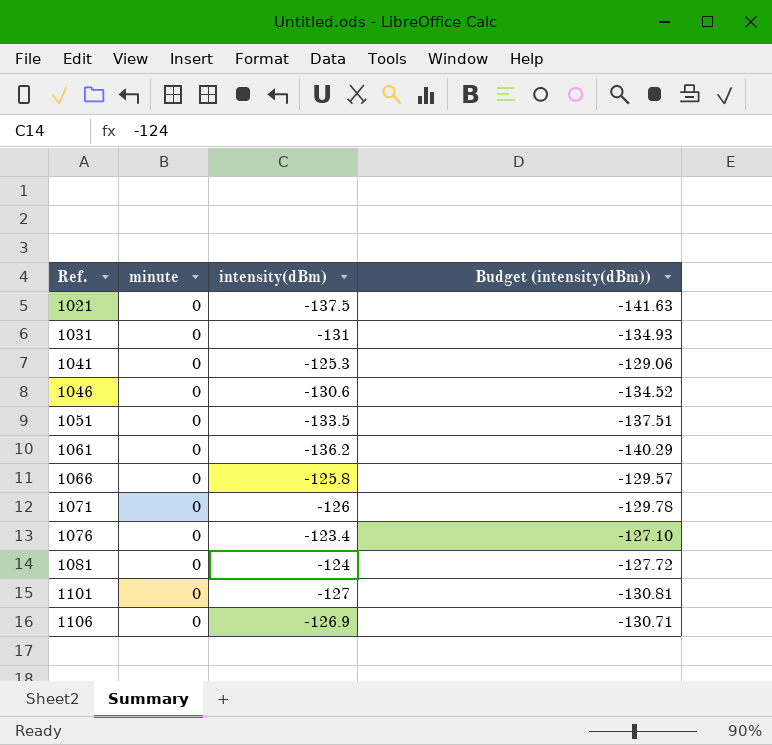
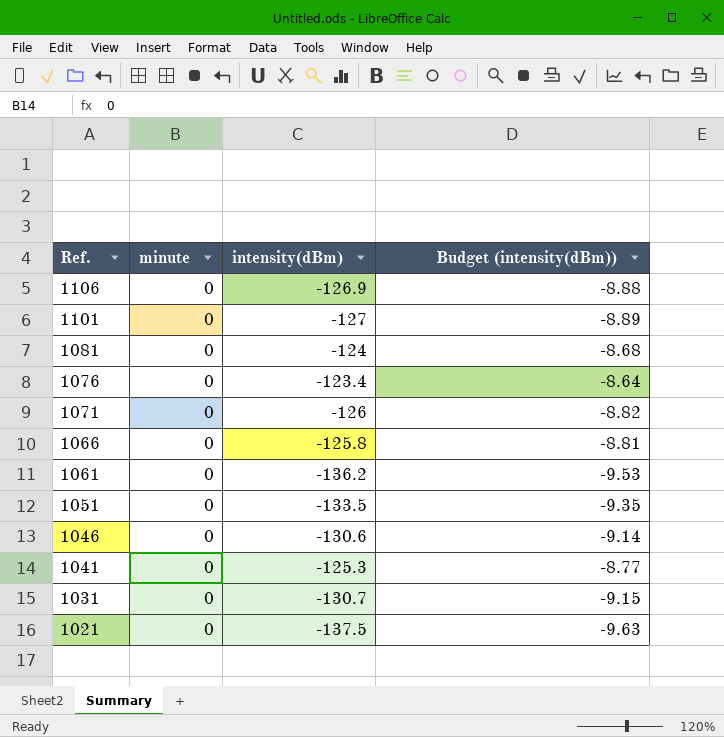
row order: Ref. ascending -> Ref. descending
column Budget (intensity(dBm)) | formula: [intensity(dBm)] * 1.03 -> [intensity(dBm)] * 0.07
1031 | intensity(dBm): -131 -> -130.7

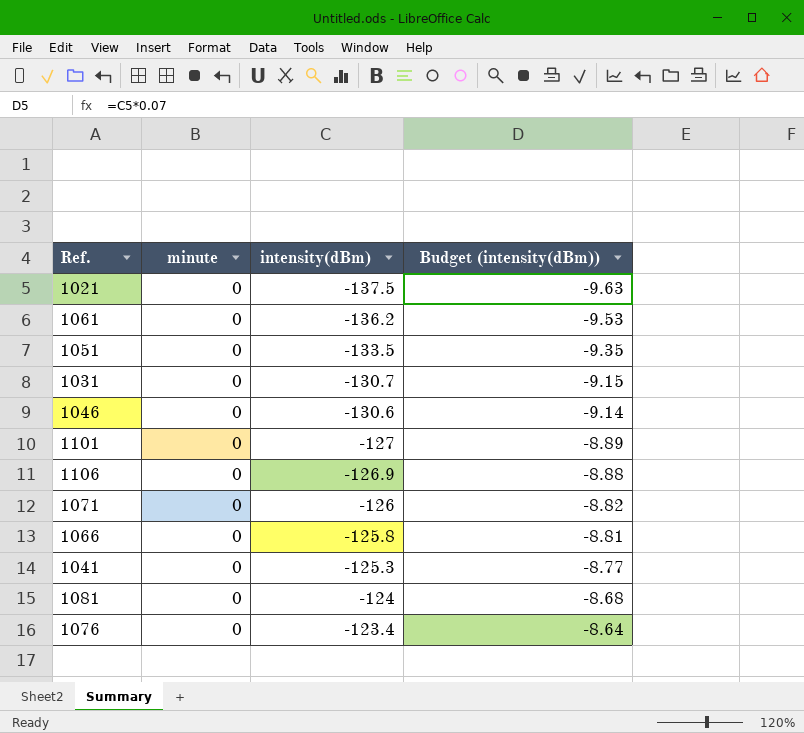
row order: Ref. descending -> intensity(dBm) ascending

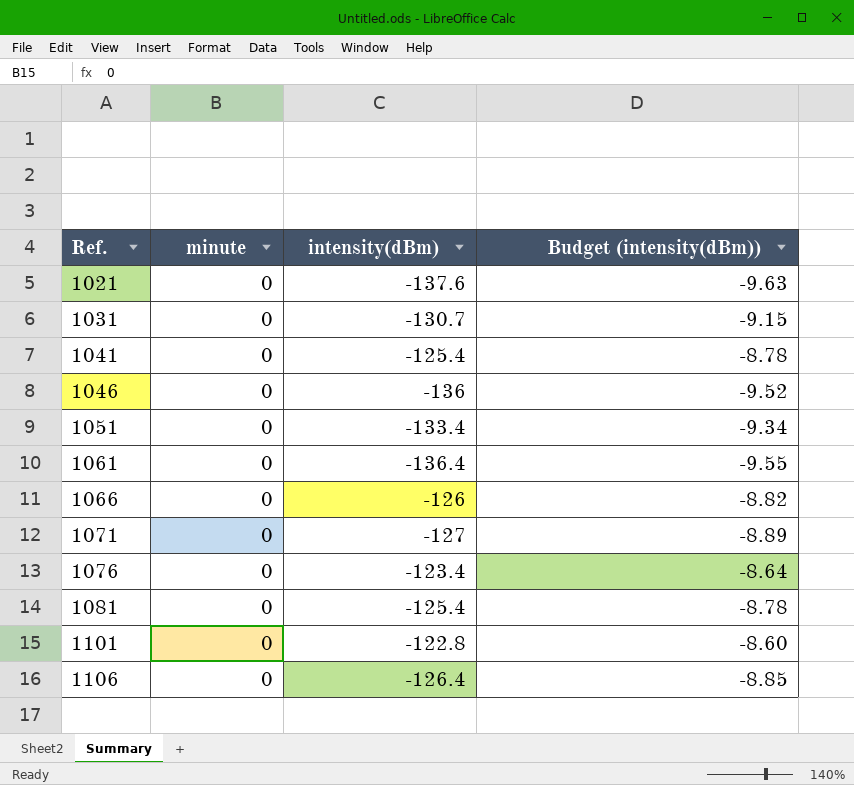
row order: intensity(dBm) ascending -> Ref. ascending
1021 | intensity(dBm): -137.5 -> -137.6
1041 | intensity(dBm): -125.3 -> -125.4
1041 | Budget (intensity(dBm)): -8.77 -> -8.78
1046 | intensity(dBm): -130.6 -> -136
1046 | Budget (intensity(dBm)): -9.14 -> -9.52
1051 | intensity(dBm): -133.5 -> -133.4
1051 | Budget (intensity(dBm)): -9.35 -> -9.34
1061 | intensity(dBm): -136.2 -> -136.4
1061 | Budget (intensity(dBm)): -9.53 -> -9.55
1066 | intensity(dBm): -125.8 -> -126
1066 | Budget (intensity(dBm)): -8.81 -> -8.82
1071 | intensity(dBm): -126 -> -127
1071 | Budget (intensity(dBm)): -8.82 -> -8.89
1081 | intensity(dBm): -124 -> -125.4
1081 | Budget (intensity(dBm)): -8.68 -> -8.78
1101 | intensity(dBm): -127 -> -122.8
1101 | Budget (intensity(dBm)): -8.89 -> -8.60
1106 | intensity(dBm): -126.9 -> -126.4
1106 | Budget (intensity(dBm)): -8.88 -> -8.85

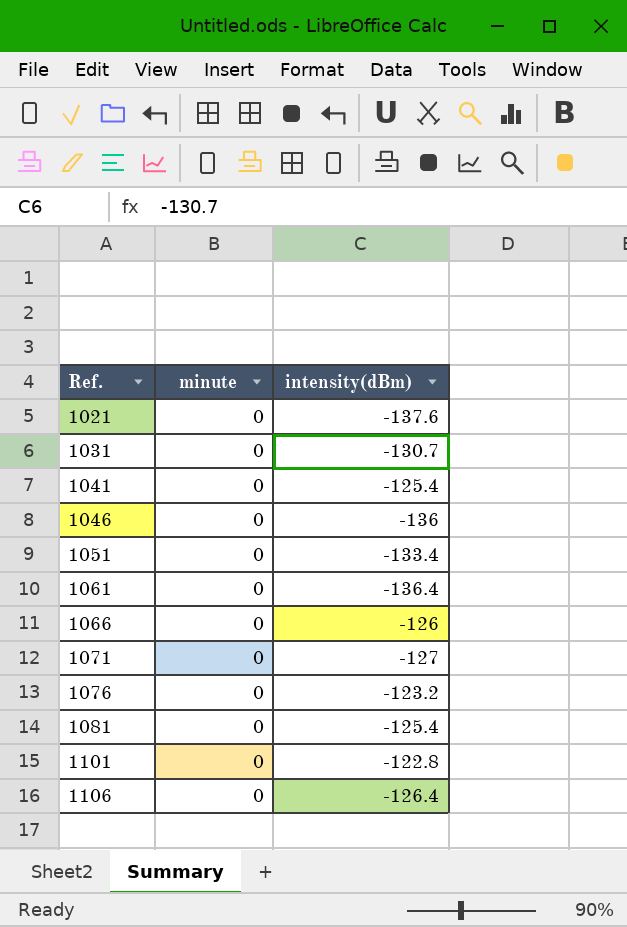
column Budget (intensity(dBm)) | formula: [intensity(dBm)] * 0.07 -> none
1076 | intensity(dBm): -123.4 -> -123.2

